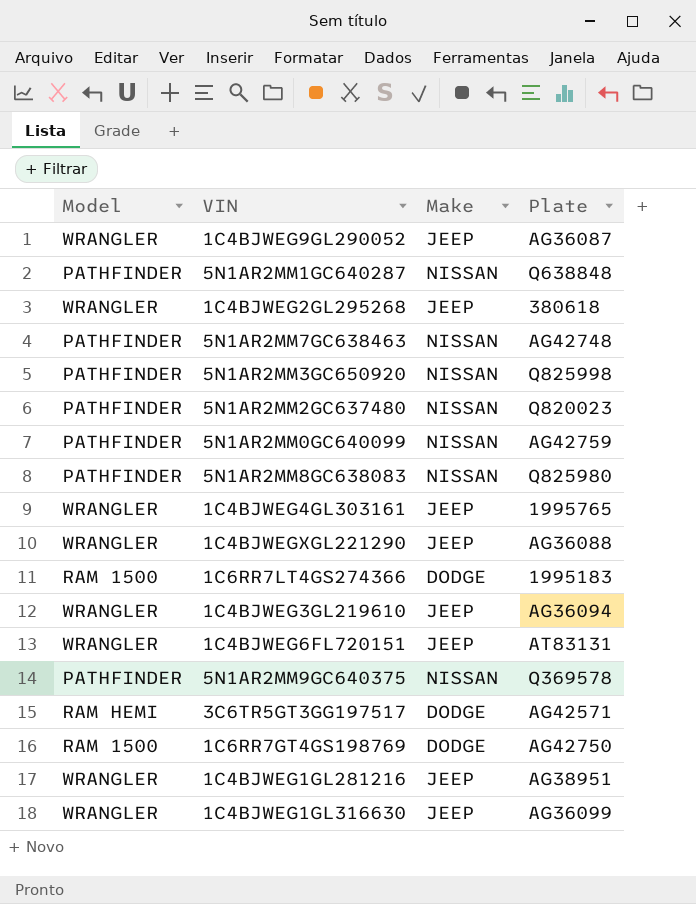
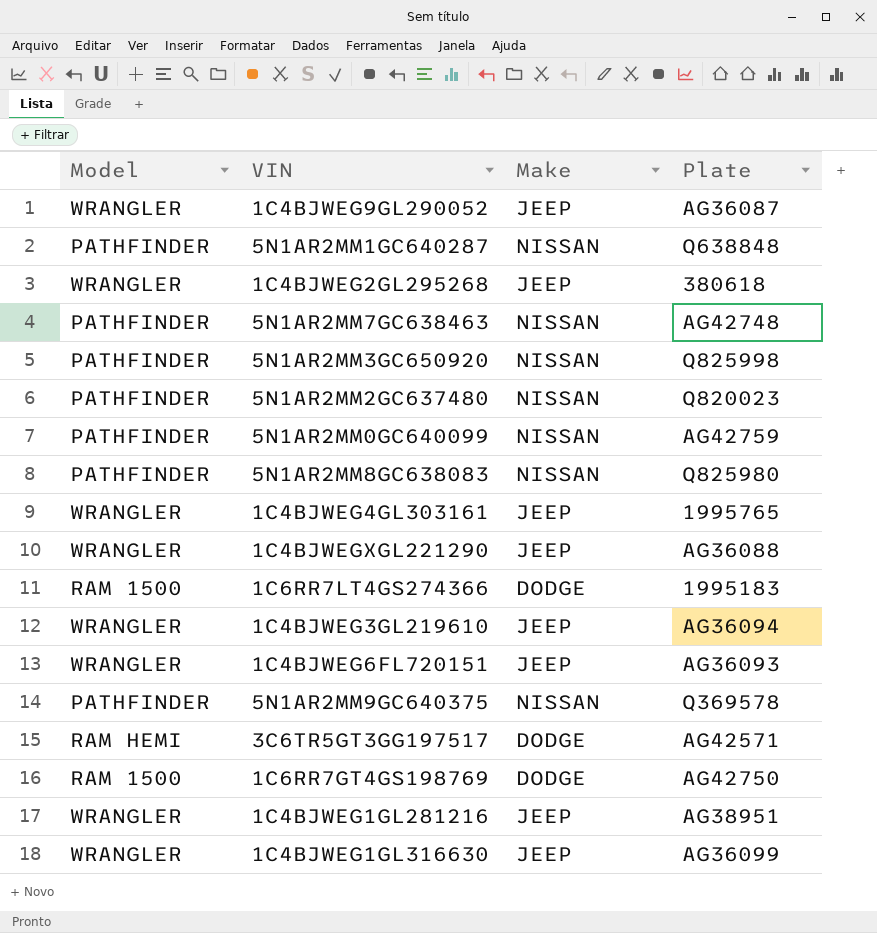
1C4BJWEG6FL720151 | Plate: AT83131 -> AG36093

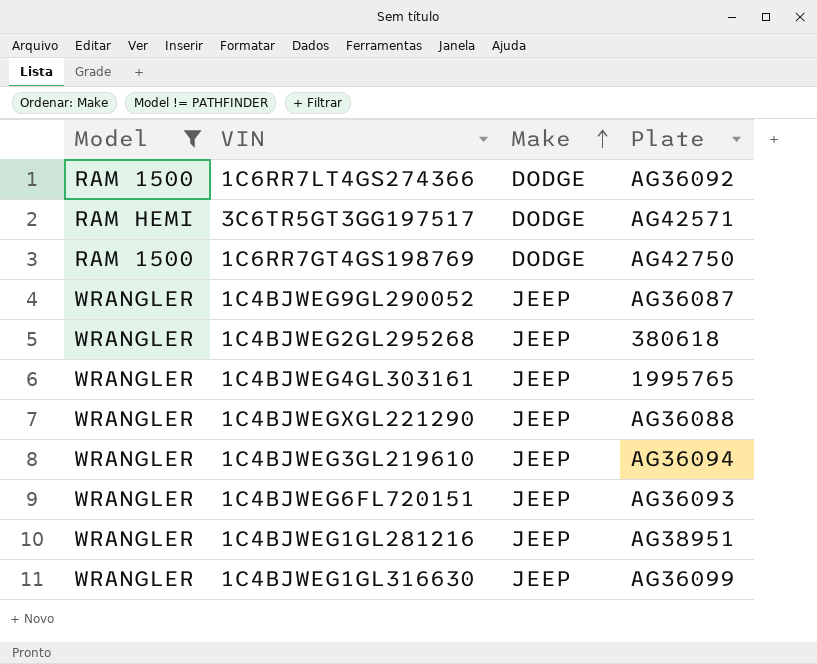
filter: none -> Model != PATHFINDER
row order: none -> Make ascending
1C6RR7LT4GS274366 | Plate: 1995183 -> AG36092

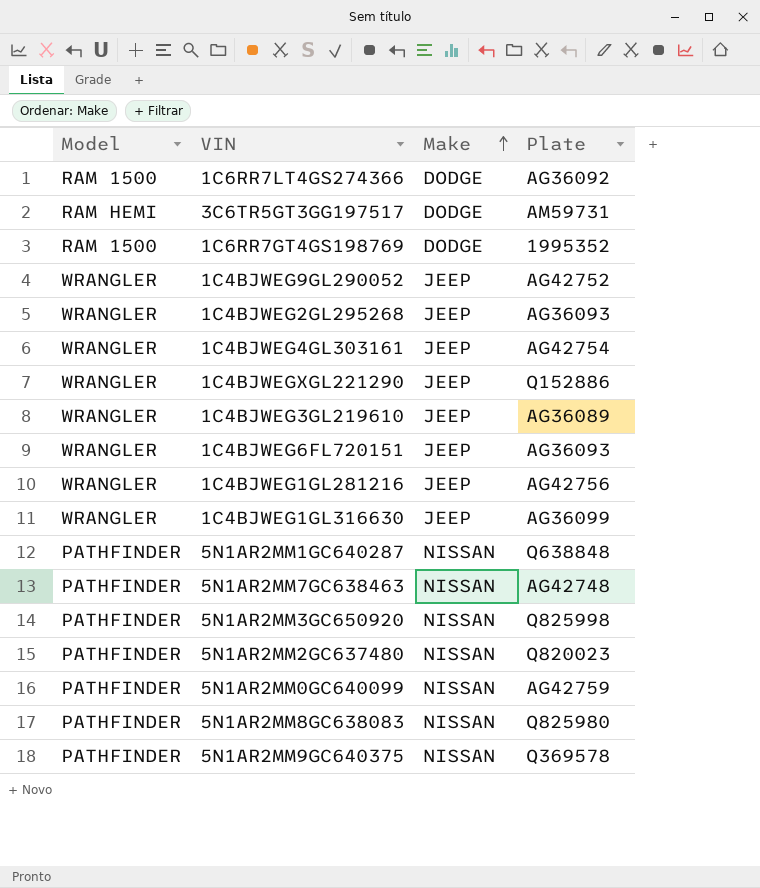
filter: Model != PATHFINDER -> none
3C6TR5GT3GG197517 | Plate: AG42571 -> AM59731
1C6RR7GT4GS198769 | Plate: AG42750 -> 1995352
1C4BJWEG9GL290052 | Plate: AG36087 -> AG42752
1C4BJWEG2GL295268 | Plate: 380618 -> AG36093
1C4BJWEG4GL303161 | Plate: 1995765 -> AG42754
1C4BJWEGXGL221290 | Plate: AG36088 -> Q152886
1C4BJWEG3GL219610 | Plate: AG36094 -> AG36089
1C4BJWEG1GL281216 | Plate: AG38951 -> AG42756

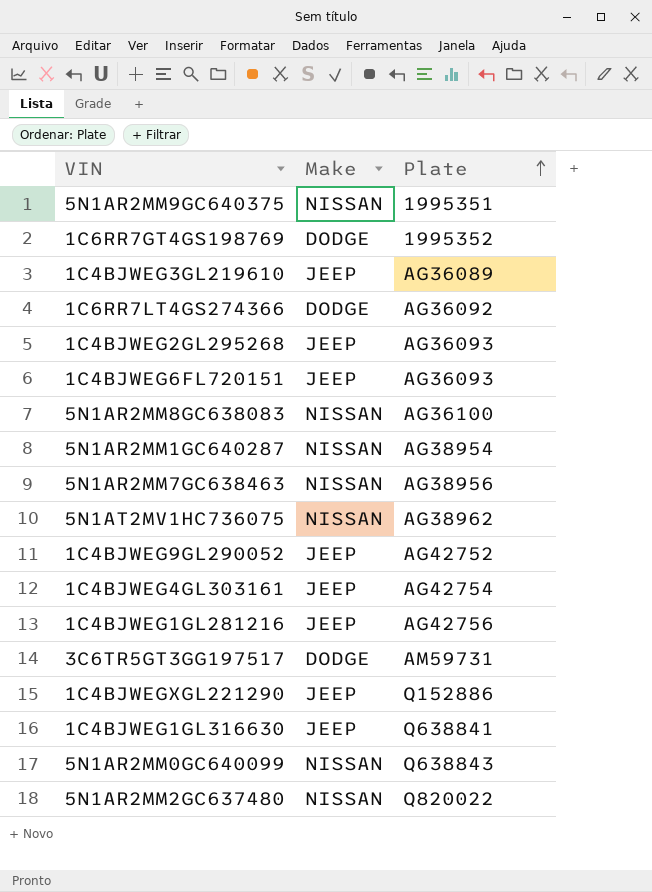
row order: Make ascending -> Plate ascending
column Model | position: 1 -> none
row 5N1AR2MM3GC650920: PATHFINDER | NISSAN | Q825998 -> none
5N1AR2MM9GC640375 | Plate: Q369578 -> 1995351
5N1AR2MM8GC638083 | Plate: Q825980 -> AG36100
5N1AR2MM1GC640287 | Plate: Q638848 -> AG38954
5N1AR2MM7GC638463 | Plate: AG42748 -> AG38956
row 5N1AT2MV1HC736075: none -> NISSAN | AG38962
1C4BJWEG1GL316630 | Plate: AG36099 -> Q638841
5N1AR2MM0GC640099 | Plate: AG42759 -> Q638843
5N1AR2MM2GC637480 | Plate: Q820023 -> Q820022

